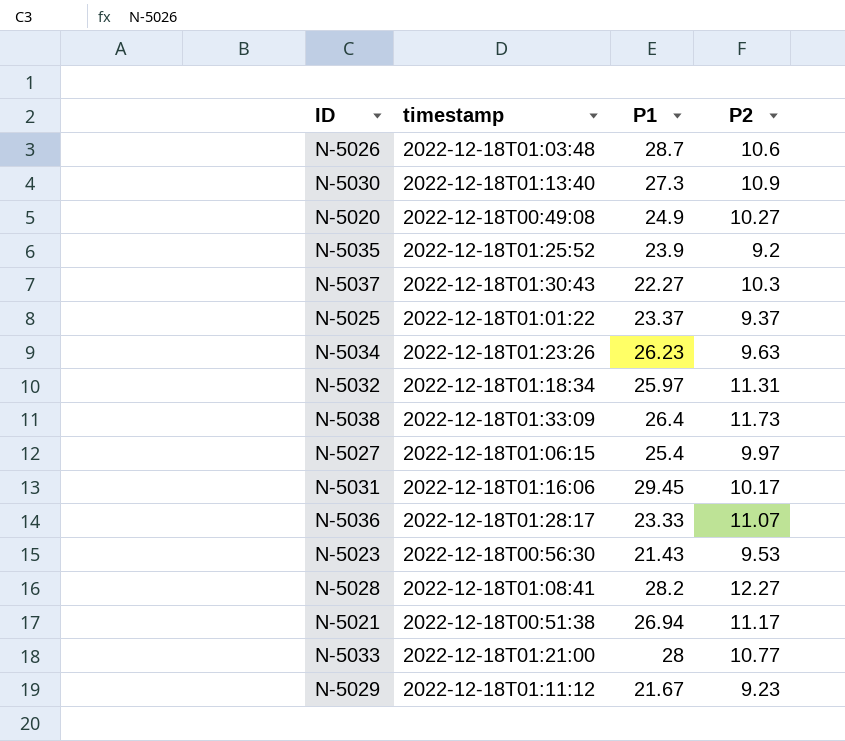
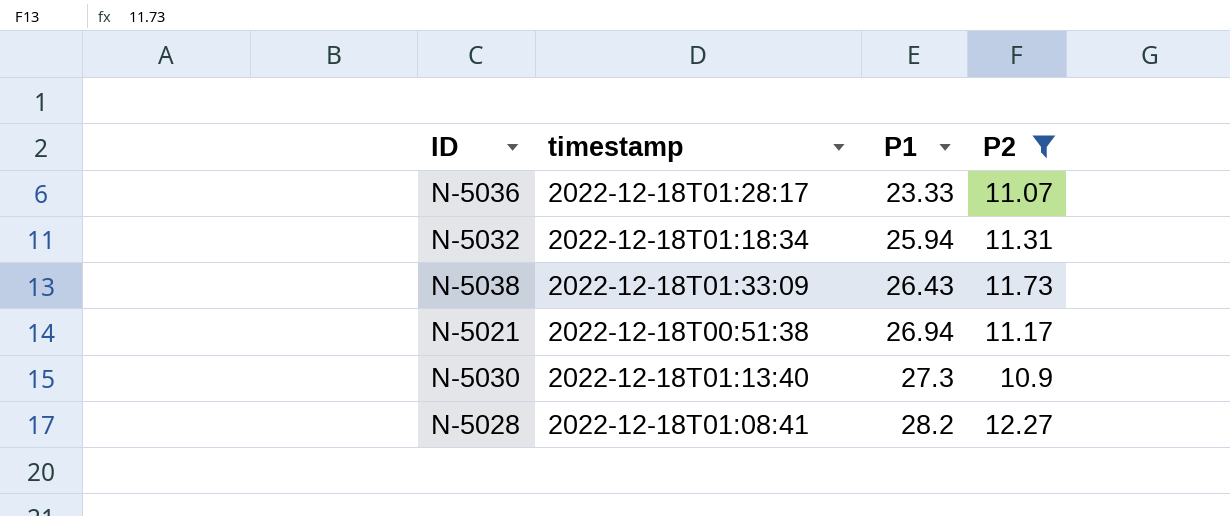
filter: none -> P2 >= 10.9
row order: none -> P1 ascending
N-5032 | P1: 25.97 -> 25.94
N-5038 | P1: 26.4 -> 26.43

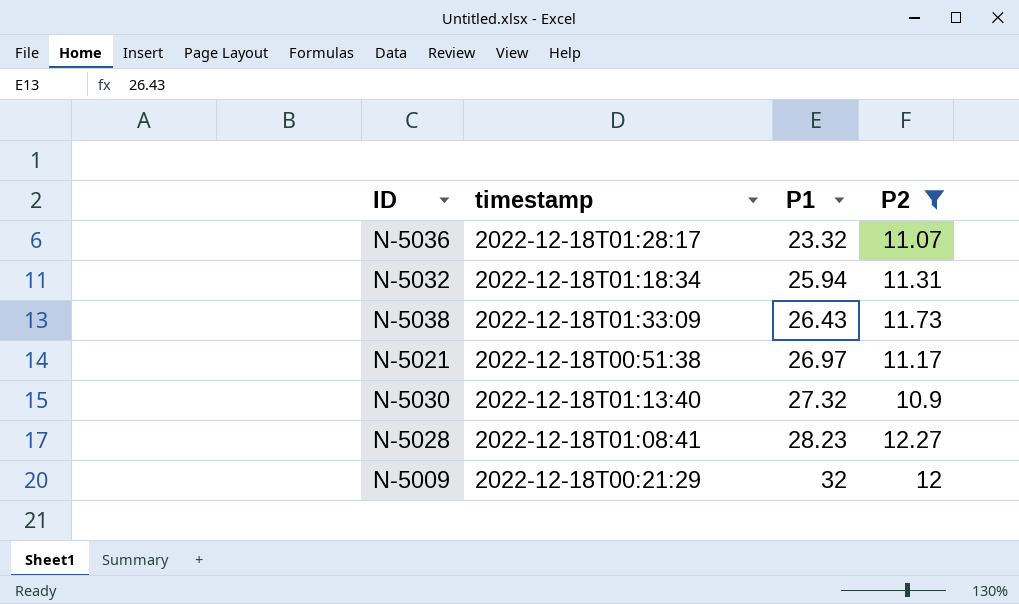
N-5036 | P1: 23.33 -> 23.32
N-5021 | P1: 26.94 -> 26.97
N-5030 | P1: 27.3 -> 27.32
N-5028 | P1: 28.2 -> 28.23
row N-5009: none -> 2022-12-18T00:21:29 | 32 | 12

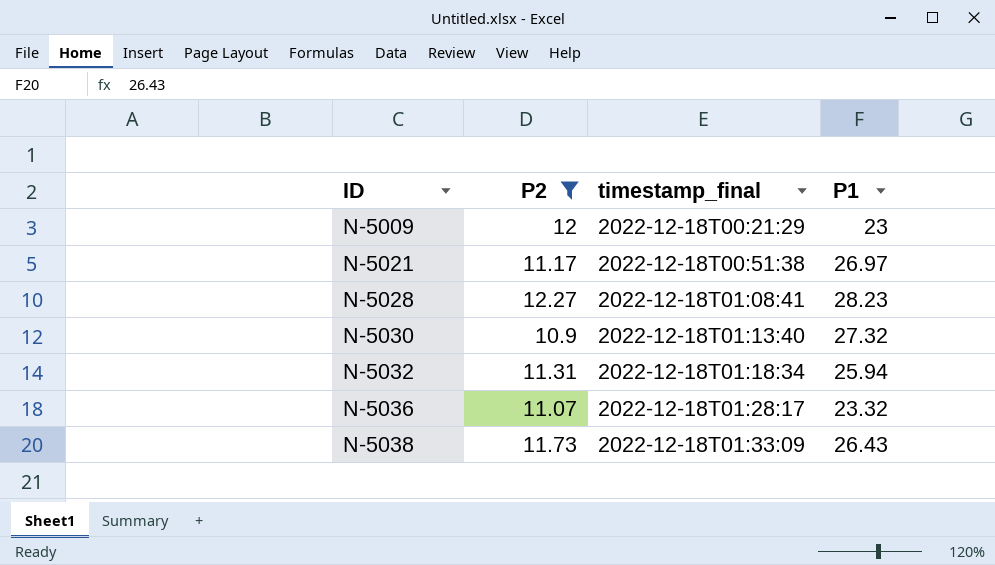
row order: P1 ascending -> ID ascending
column P2 | position: 4 -> 2
column name: timestamp -> timestamp_final
N-5009 | P1: 32 -> 23

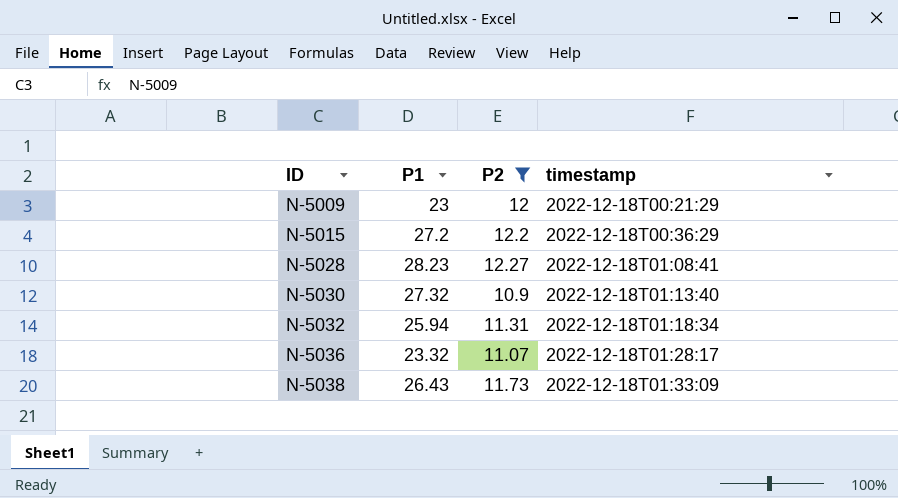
column P1 | position: 4 -> 2
column name: timestamp_final -> timestamp
row N-5021: 11.17 | 2022-12-18T00:51:38 | 26.97 -> none
row N-5015: none -> 27.2 | 12.2 | 2022-12-18T00:36:29

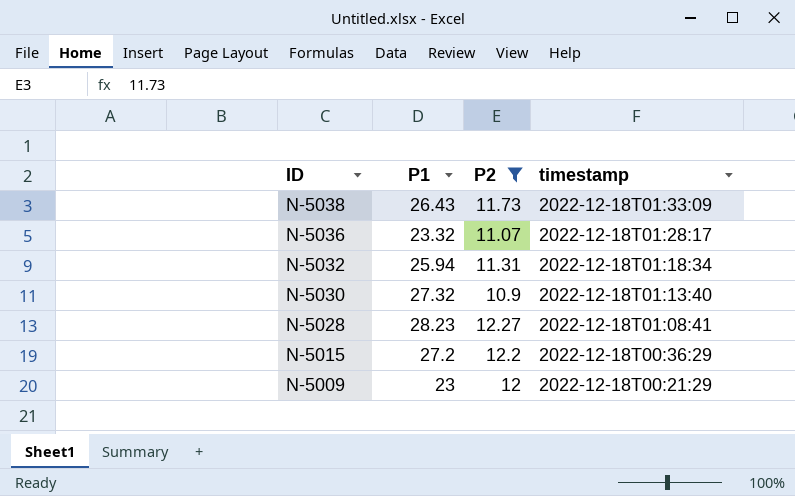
row order: ID ascending -> ID descending

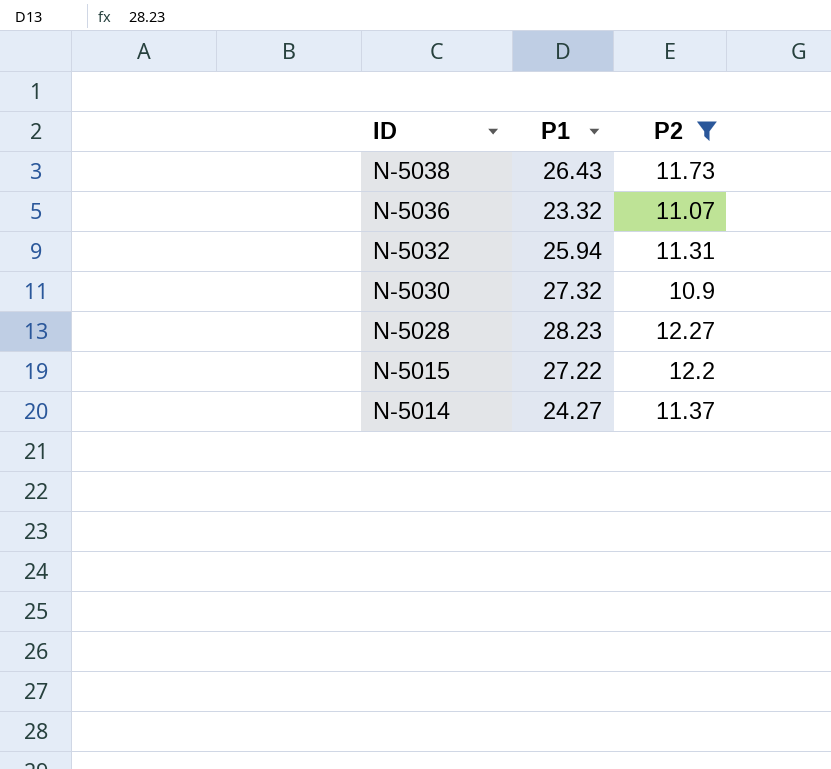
column timestamp | position: 4 -> none
row N-5009: 23 | 12 | 2022-12-18T00:21:29 -> none
N-5015 | P1: 27.2 -> 27.22
row N-5014: none -> 24.27 | 11.37

